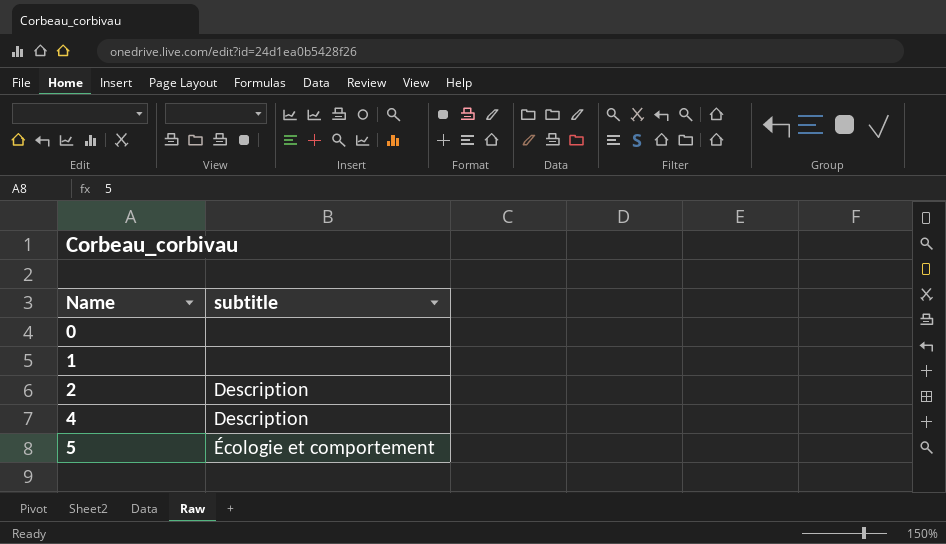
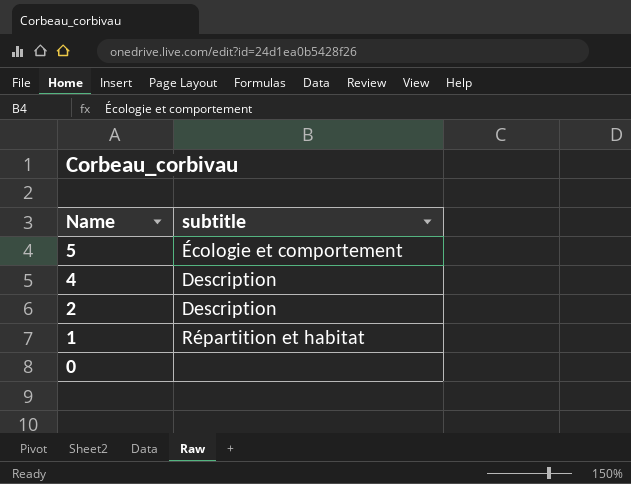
row order: Name ascending -> Name descending
1 | subtitle: none -> Répartition et habitat

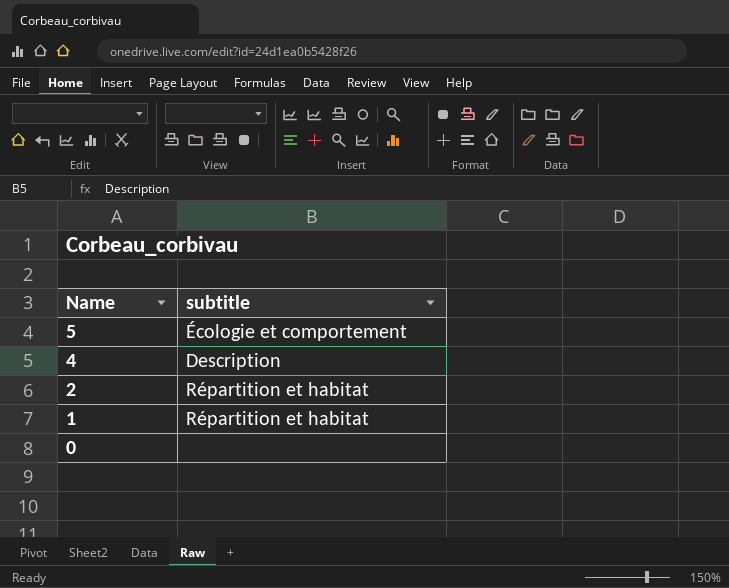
2 | subtitle: Description -> Répartition et habitat

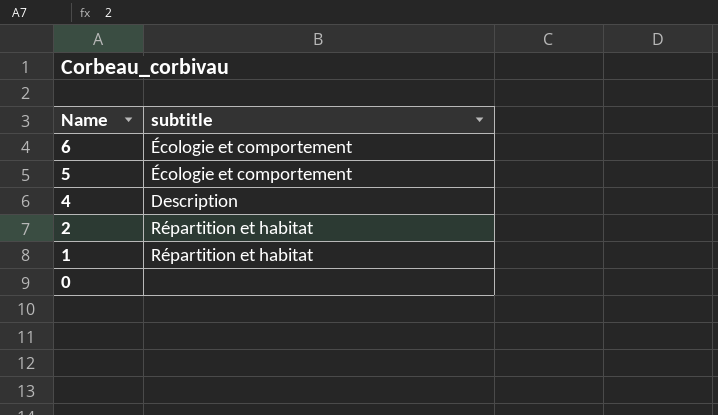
row 6: none -> Écologie et comportement

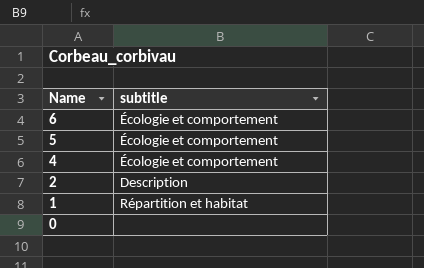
4 | subtitle: Description -> Écologie et comportement
2 | subtitle: Répartition et habitat -> Description

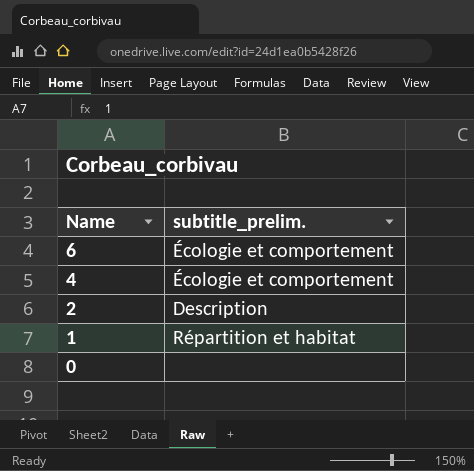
column name: subtitle -> subtitle_prelim.
row 5: Écologie et comportement -> none

